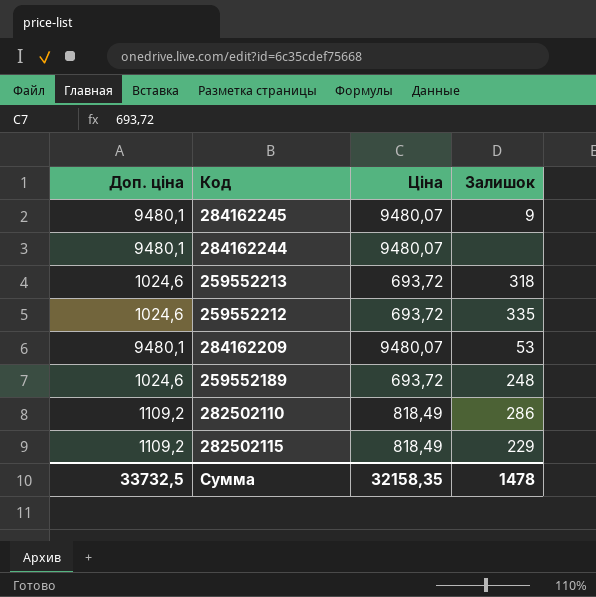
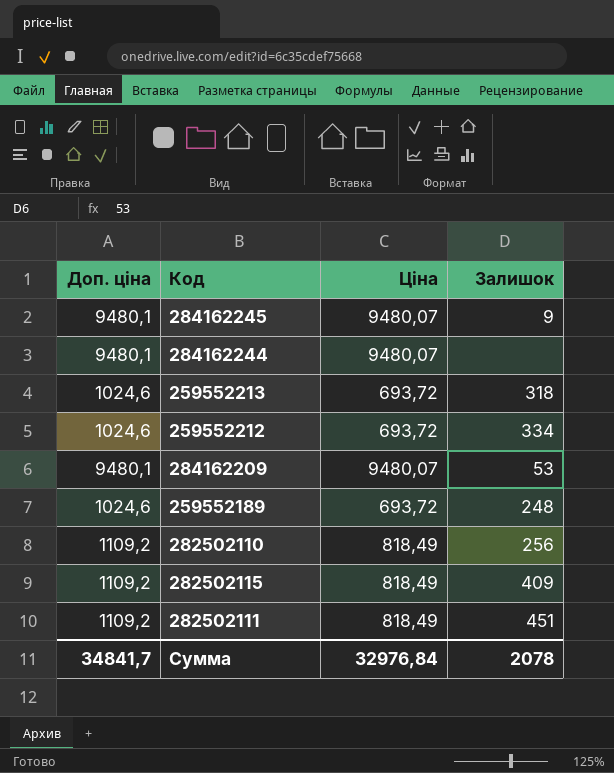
259552212 | Залишок: 335 -> 334
282502110 | Залишок: 286 -> 256
282502115 | Залишок: 229 -> 409
row 282502111: none -> 1109,2 | 818,49 | 451
Сумма | Доп. ціна: 33732,5 -> 34841,7
Сумма | Ціна: 32158,35 -> 32976,84
Сумма | Залишок: 1478 -> 2078

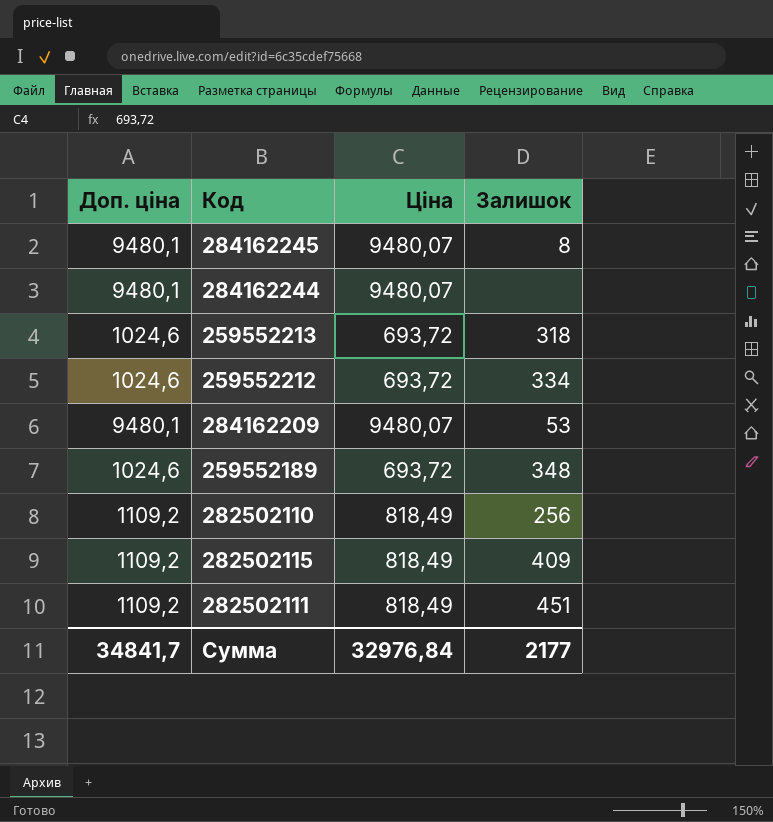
284162245 | Залишок: 9 -> 8
259552189 | Залишок: 248 -> 348
Сумма | Залишок: 2078 -> 2177

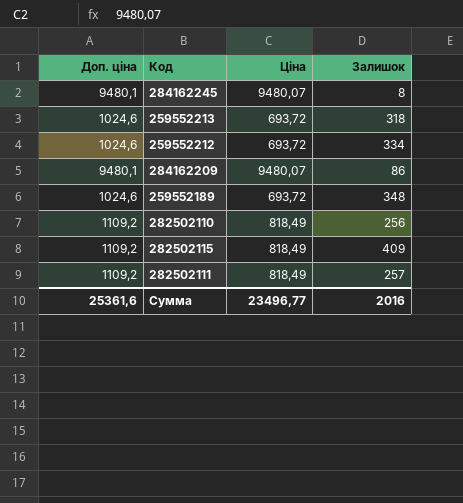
row 284162244: 9480,1 | 9480,07 | none -> none
284162209 | Залишок: 53 -> 86
282502111 | Залишок: 451 -> 257
Сумма | Доп. ціна: 34841,7 -> 25361,6
Сумма | Ціна: 32976,84 -> 23496,77
Сумма | Залишок: 2177 -> 2016

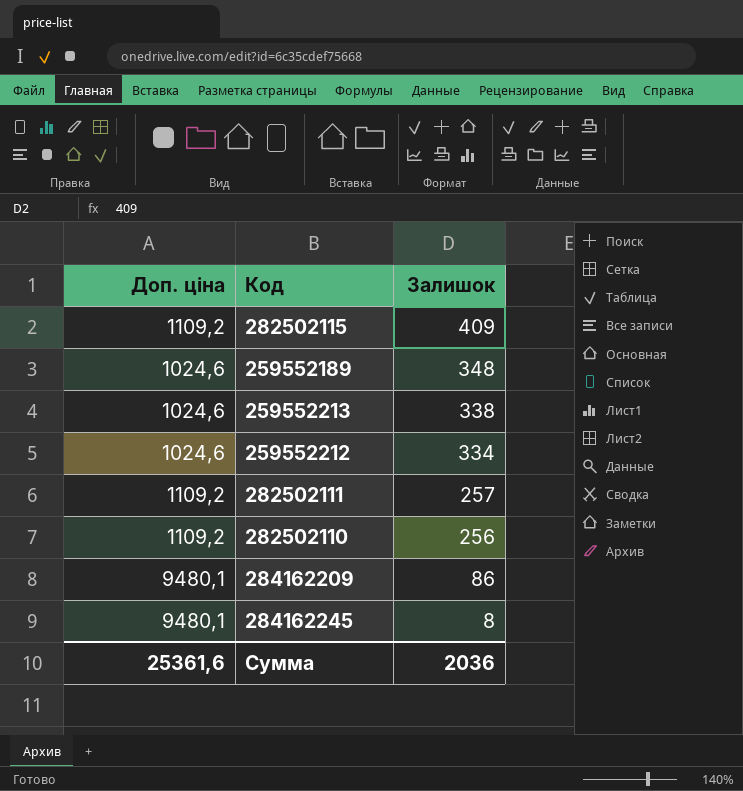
row order: none -> Залишок descending
column Ціна | position: 3 -> none
259552213 | Залишок: 318 -> 338
Сумма | Залишок: 2016 -> 2036

